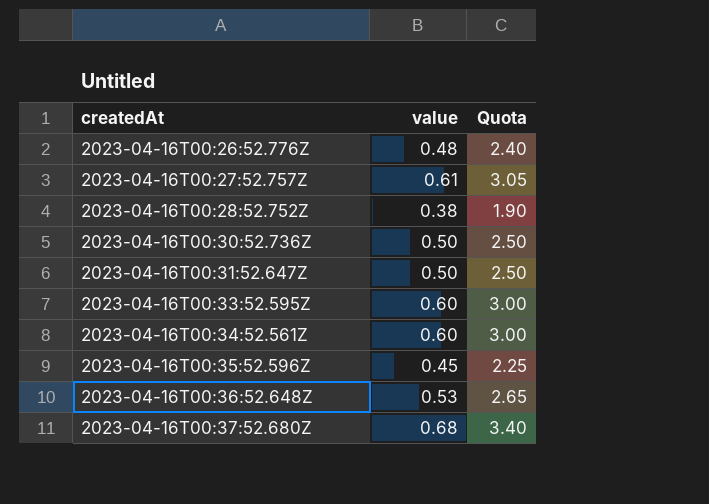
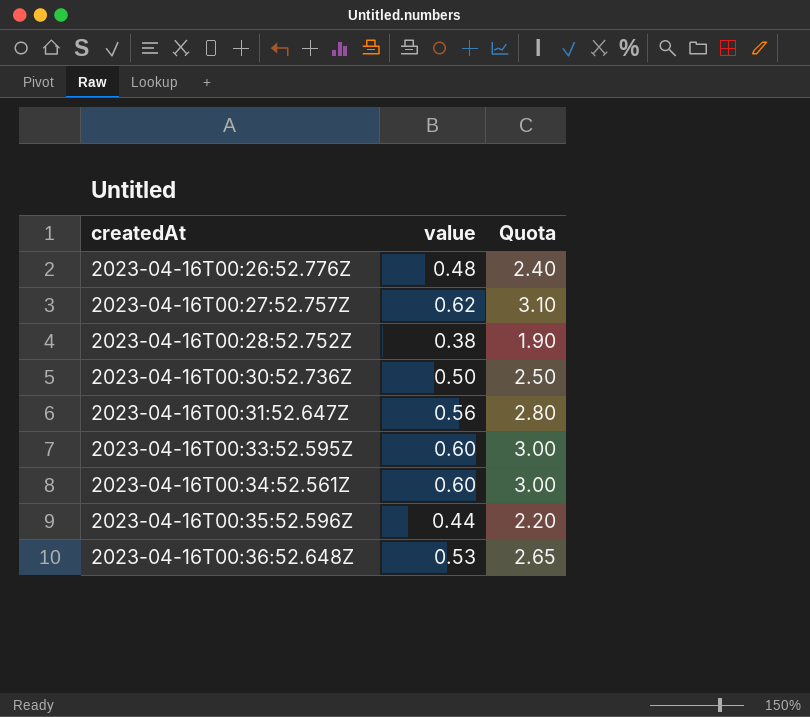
row 2023-04-16T00:37:52.680Z: 0.68 | 3.40 -> none
2023-04-16T00:27:52.757Z | value: 0.61 -> 0.62
2023-04-16T00:27:52.757Z | Quota: 3.05 -> 3.10
2023-04-16T00:31:52.647Z | value: 0.50 -> 0.56
2023-04-16T00:31:52.647Z | Quota: 2.50 -> 2.80
2023-04-16T00:35:52.596Z | value: 0.45 -> 0.44
2023-04-16T00:35:52.596Z | Quota: 2.25 -> 2.20

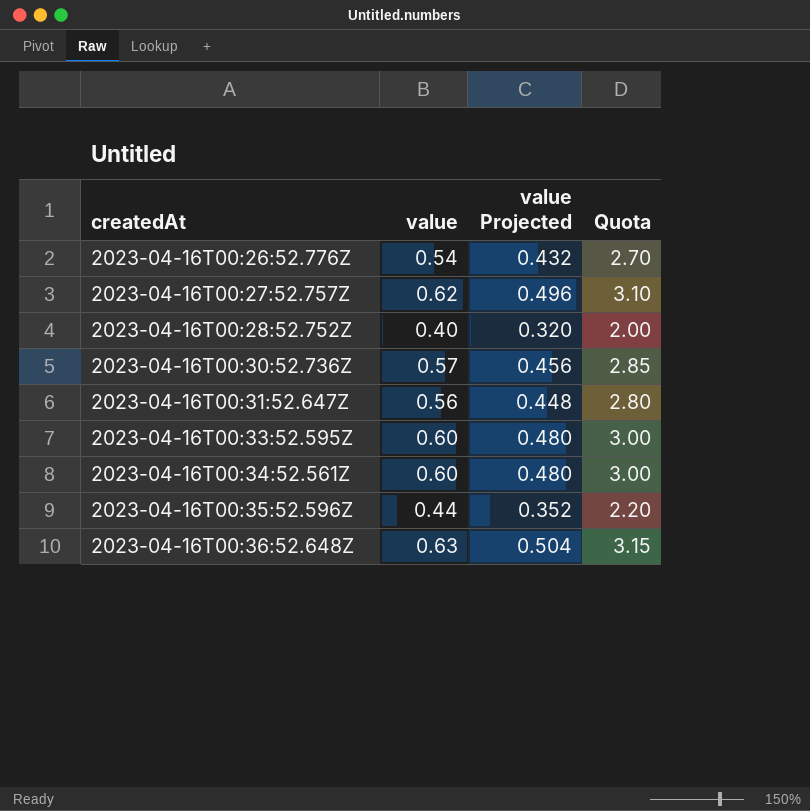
column value Projected | formula: none -> [value] * 0.8
2023-04-16T00:26:52.776Z | value: 0.48 -> 0.54
2023-04-16T00:26:52.776Z | Quota: 2.40 -> 2.70
2023-04-16T00:28:52.752Z | value: 0.38 -> 0.40
2023-04-16T00:28:52.752Z | Quota: 1.90 -> 2.00
2023-04-16T00:30:52.736Z | value: 0.50 -> 0.57
2023-04-16T00:30:52.736Z | Quota: 2.50 -> 2.85
2023-04-16T00:36:52.648Z | value: 0.53 -> 0.63
2023-04-16T00:36:52.648Z | Quota: 2.65 -> 3.15

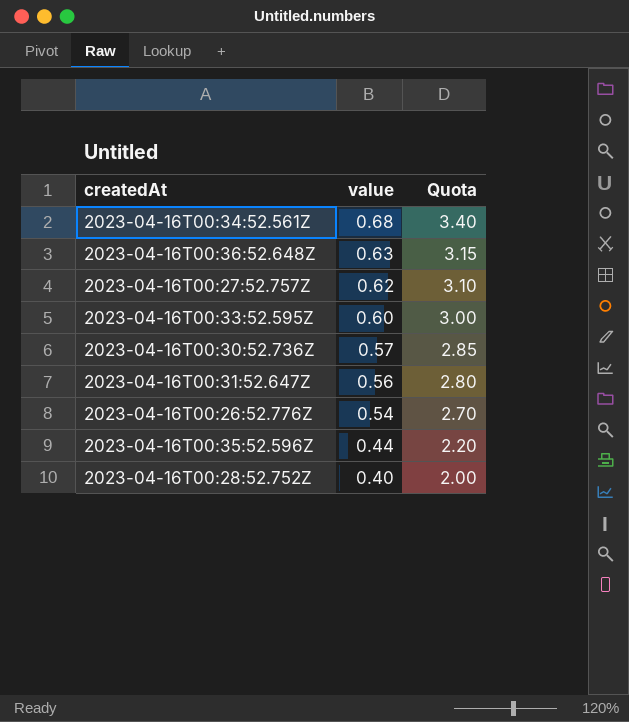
row order: createdAt ascending -> value descending
column value Projected | formula: [value] * 0.8 -> none
2023-04-16T00:34:52.561Z | value: 0.60 -> 0.68
2023-04-16T00:34:52.561Z | Quota: 3.00 -> 3.40

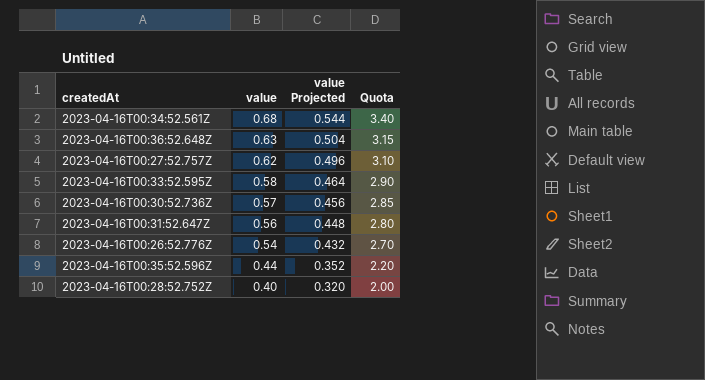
column value Projected | formula: none -> [value] * 0.8
2023-04-16T00:33:52.595Z | value: 0.60 -> 0.58
2023-04-16T00:33:52.595Z | Quota: 3.00 -> 2.90

